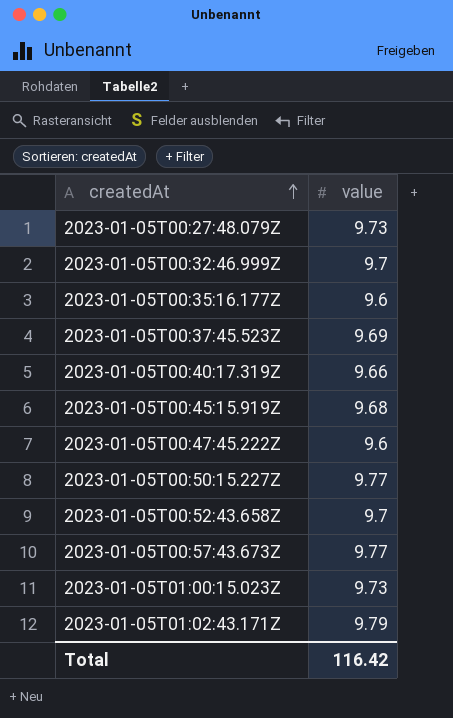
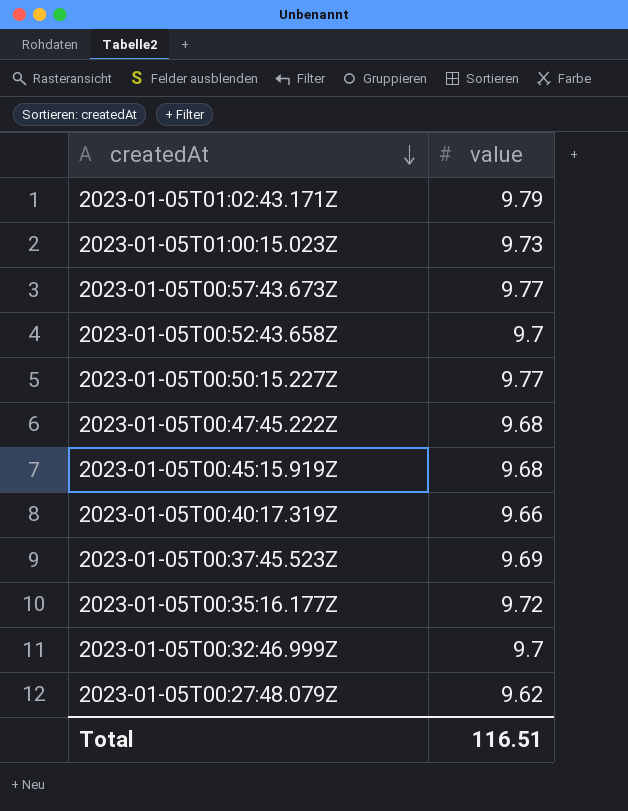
row order: createdAt ascending -> createdAt descending
2023-01-05T00:47:45.222Z | value: 9.6 -> 9.68
2023-01-05T00:35:16.177Z | value: 9.6 -> 9.72
2023-01-05T00:27:48.079Z | value: 9.73 -> 9.62
Total | value: 116.42 -> 116.51

